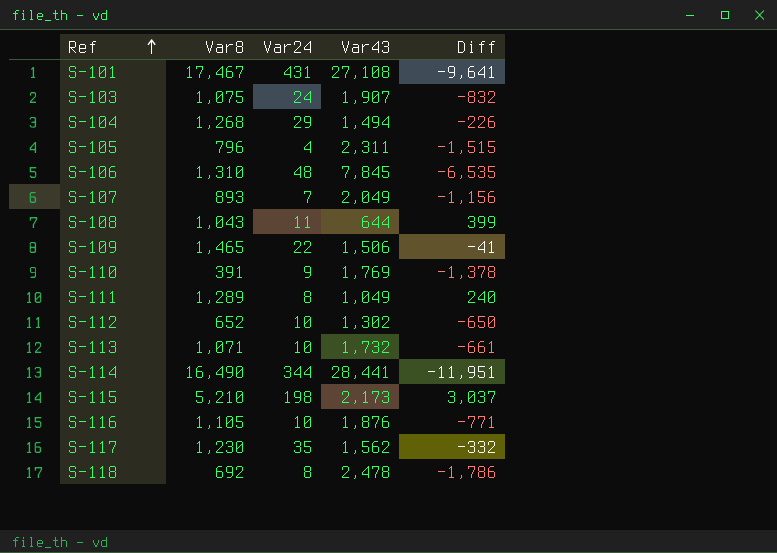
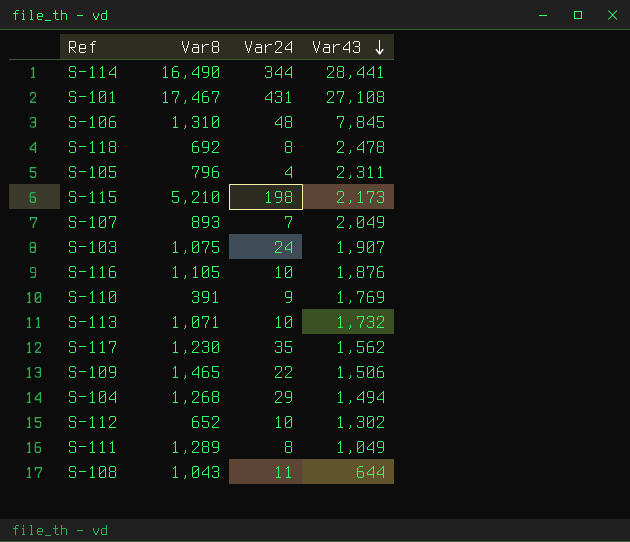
row order: Ref ascending -> Var43 descending
column Diff | formula: [Var8] - [Var43] -> none

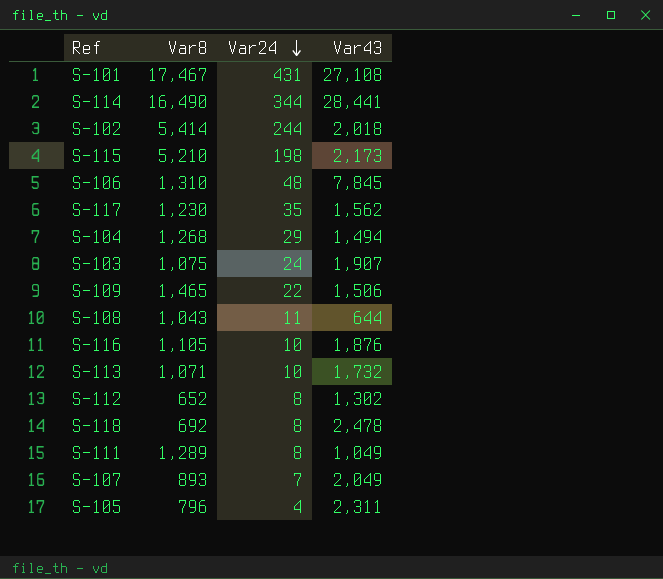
row order: Var43 descending -> Var24 descending
row S-110: 391 | 9 | 1,769 -> none
row S-102: none -> 5,414 | 244 | 2,018
S-112 | Var24: 10 -> 8

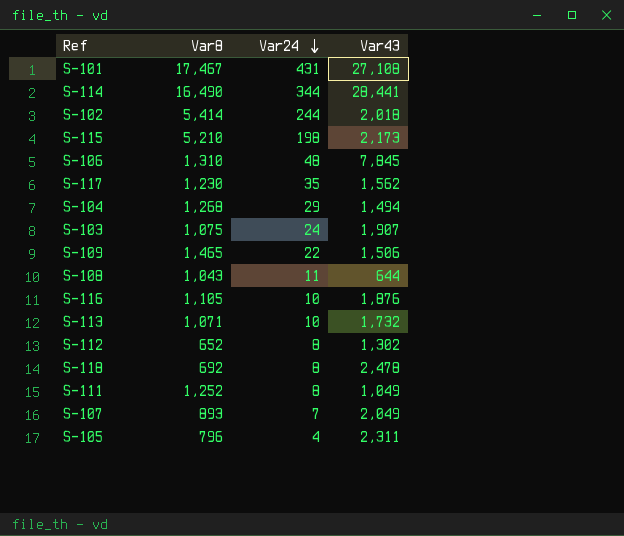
S-111 | Var8: 1,289 -> 1,252

